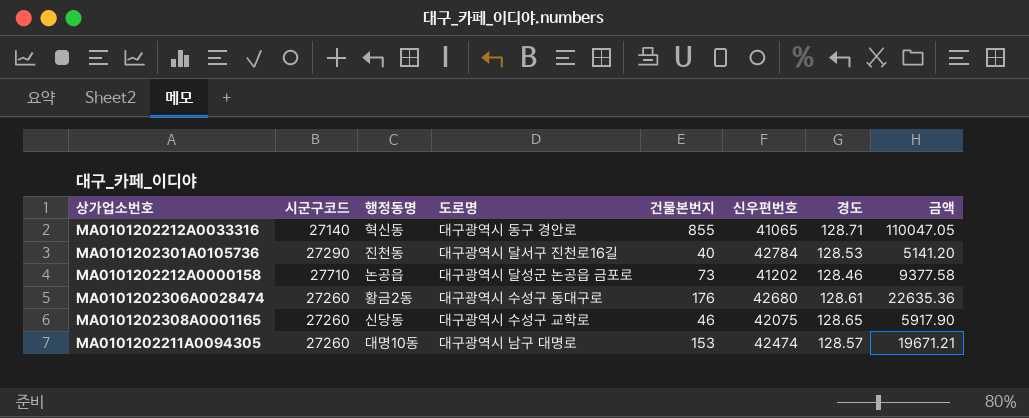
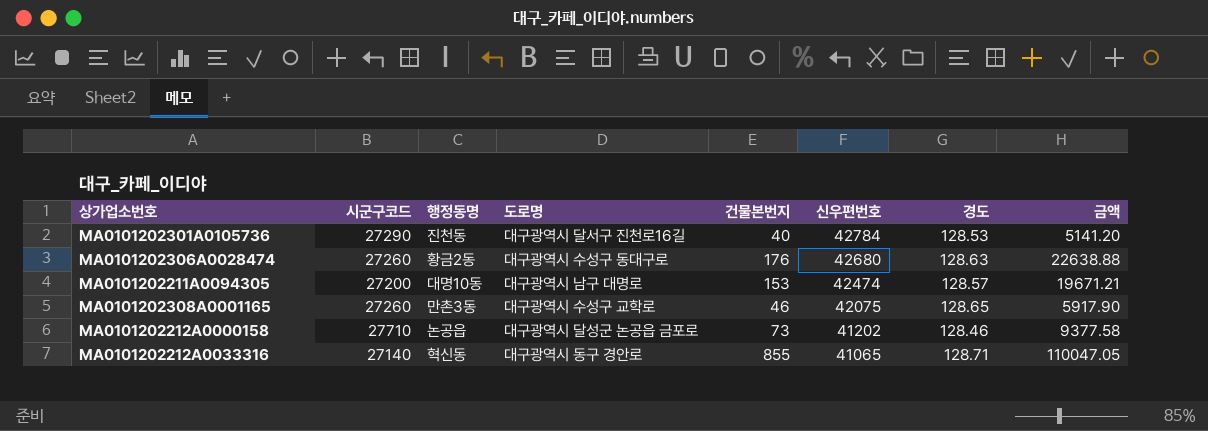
row order: none -> 신우편번호 descending
MA0101202306A0028474 | 경도: 128.61 -> 128.63
MA0101202306A0028474 | 금액: 22635.36 -> 22638.88
MA0101202211A0094305 | 시군구코드: 27260 -> 27200
MA0101202308A0001165 | 행정동명: 신당동 -> 만촌3동

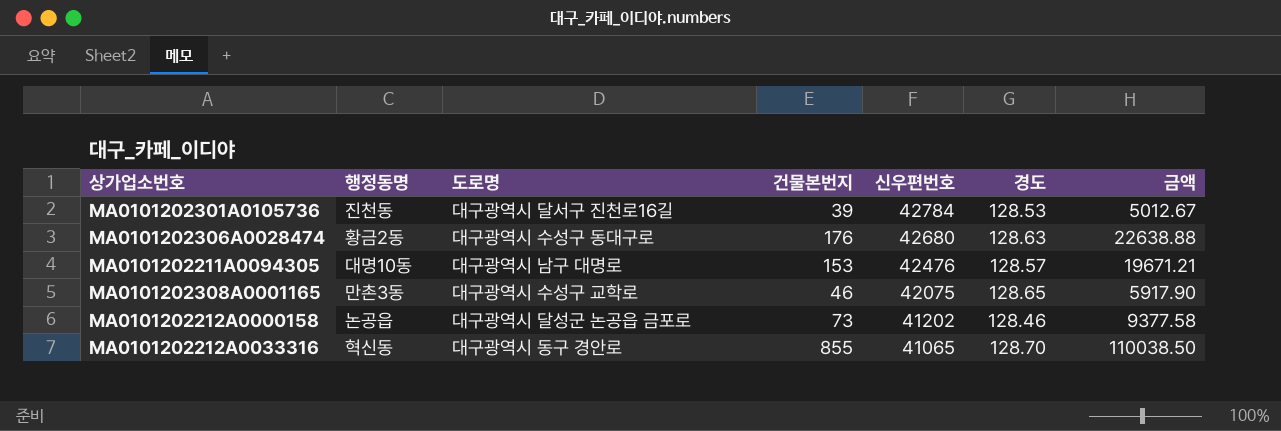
column 시군구코드 | position: 2 -> none
MA0101202301A0105736 | 건물본번지: 40 -> 39
MA0101202301A0105736 | 금액: 5141.20 -> 5012.67
MA0101202211A0094305 | 신우편번호: 42474 -> 42476
MA0101202212A0033316 | 경도: 128.71 -> 128.70
MA0101202212A0033316 | 금액: 110047.05 -> 110038.50

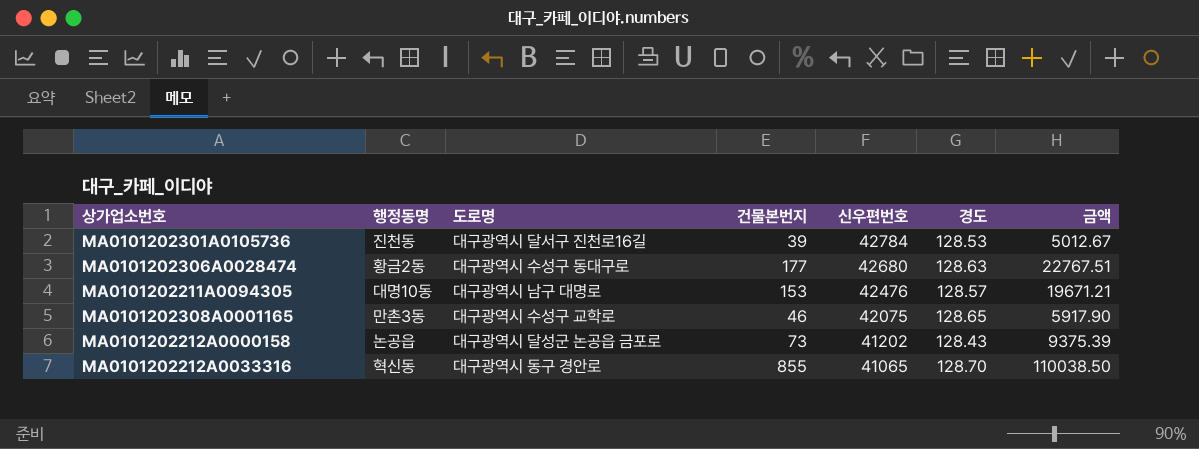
MA0101202306A0028474 | 건물본번지: 176 -> 177
MA0101202306A0028474 | 금액: 22638.88 -> 22767.51
MA0101202212A0000158 | 경도: 128.46 -> 128.43
MA0101202212A0000158 | 금액: 9377.58 -> 9375.39

